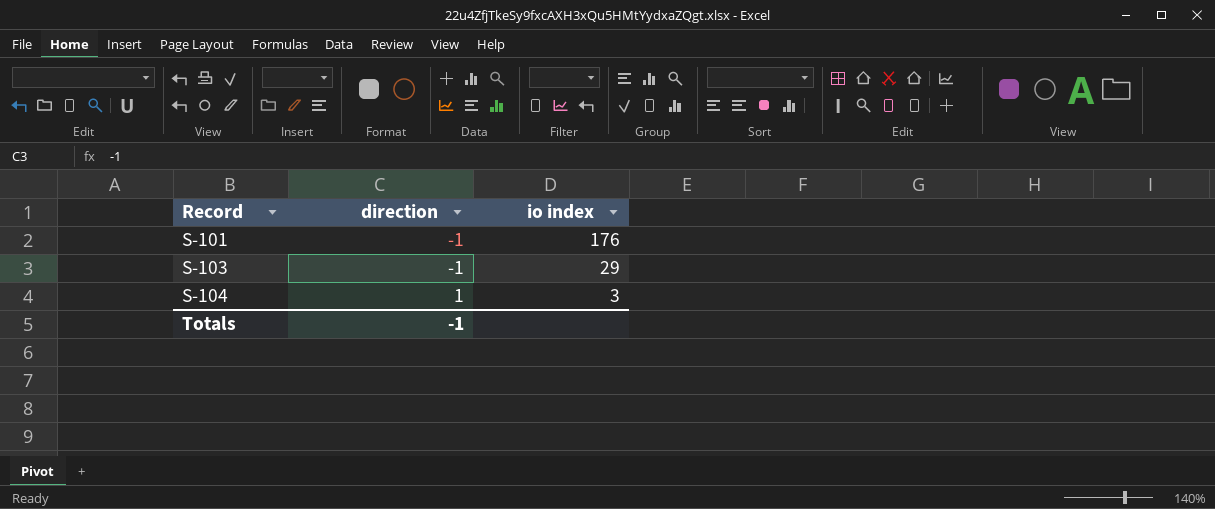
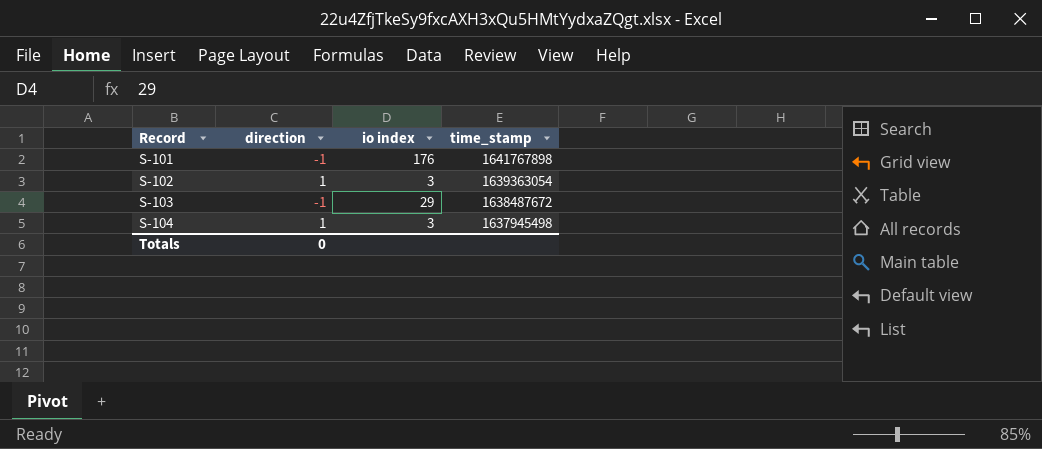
column time_stamp | position: none -> 4
row S-102: none -> 1 | 3 | 1639363054
Totals | direction: -1 -> 0

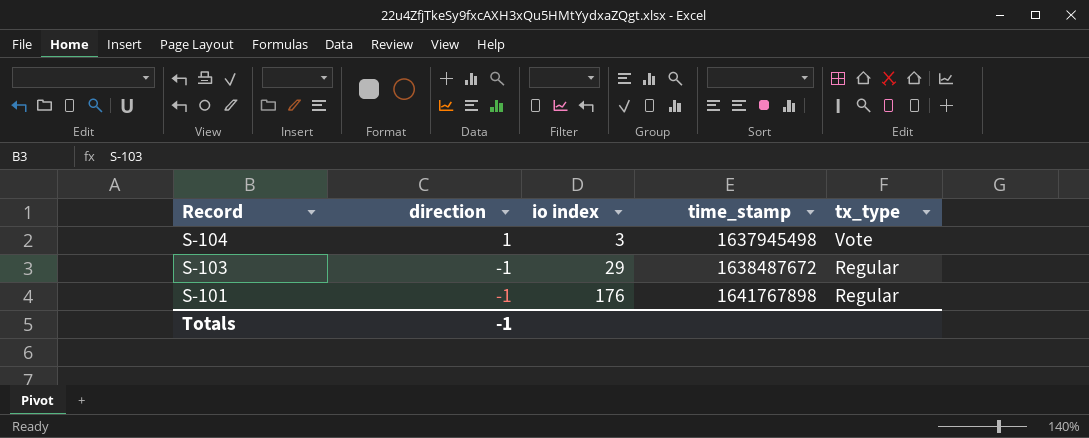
row order: Record ascending -> Record descending
column tx_type | position: none -> 5
row S-102: 1 | 3 | 1639363054 -> none
Totals | direction: 0 -> -1

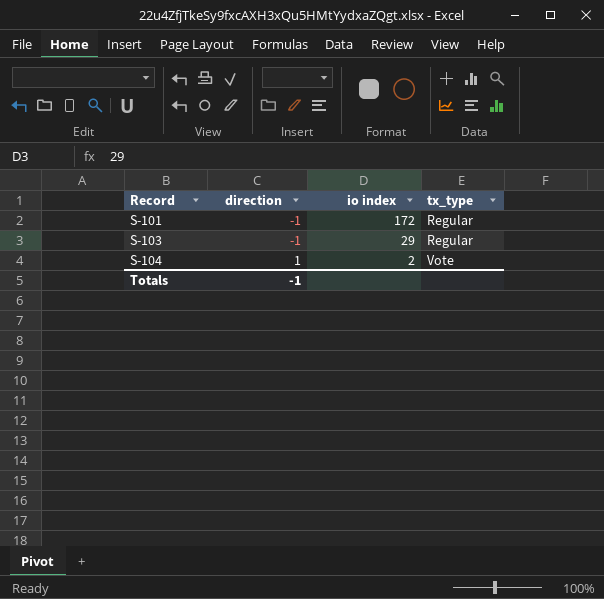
row order: Record descending -> Record ascending
column time_stamp | position: 4 -> none
S-101 | io index: 176 -> 172
S-104 | io index: 3 -> 2

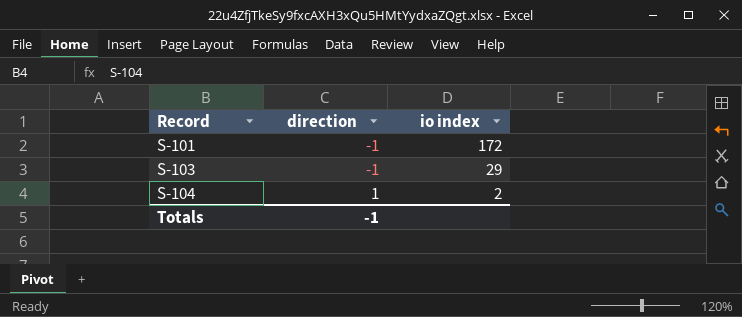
column tx_type | position: 4 -> none

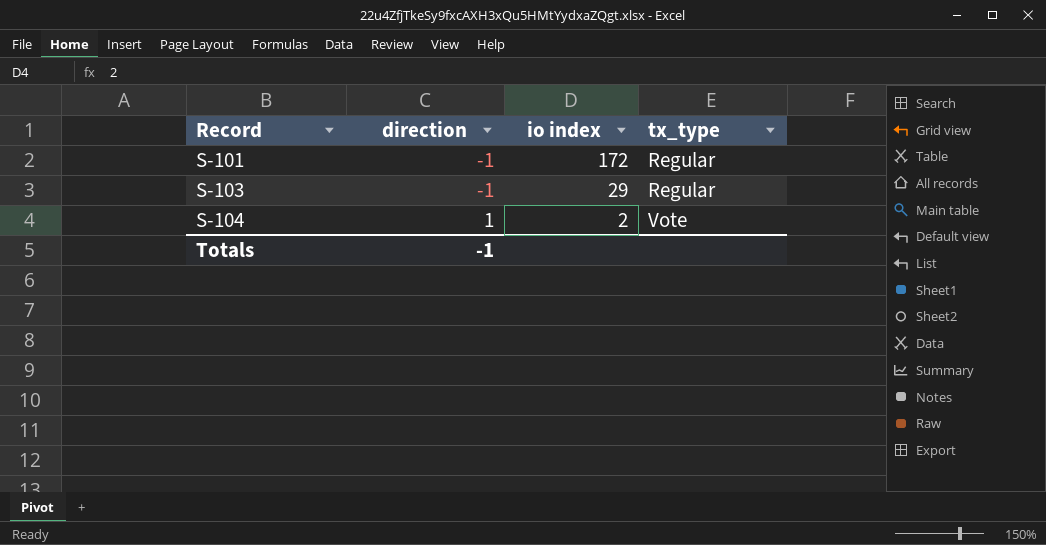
column tx_type | position: none -> 4

